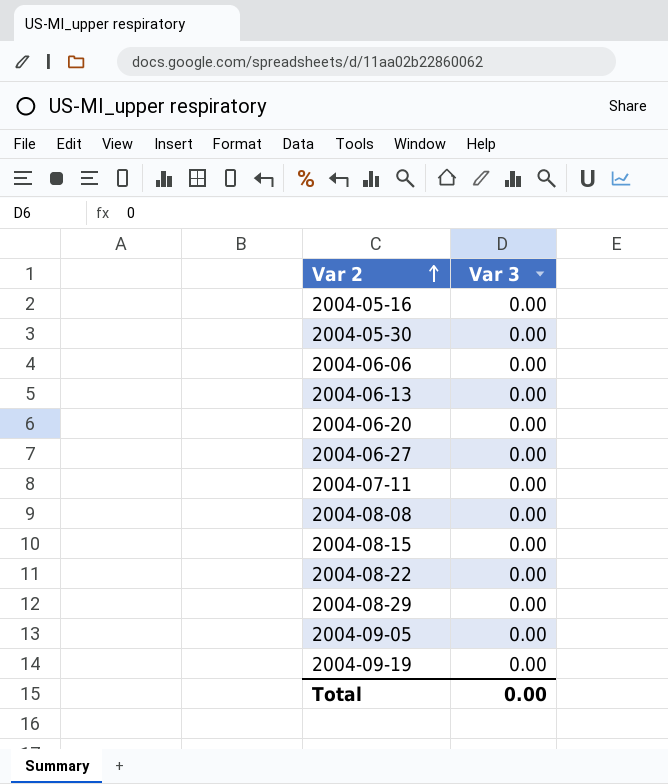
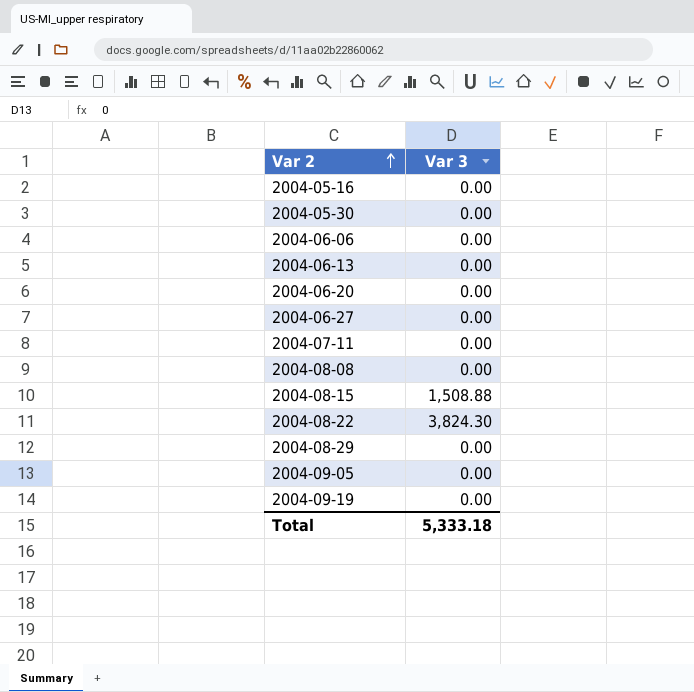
2004-08-15 | Var 3: 0.00 -> 1,508.88
2004-08-22 | Var 3: 0.00 -> 3,824.30
Total | Var 3: 0.00 -> 5,333.18

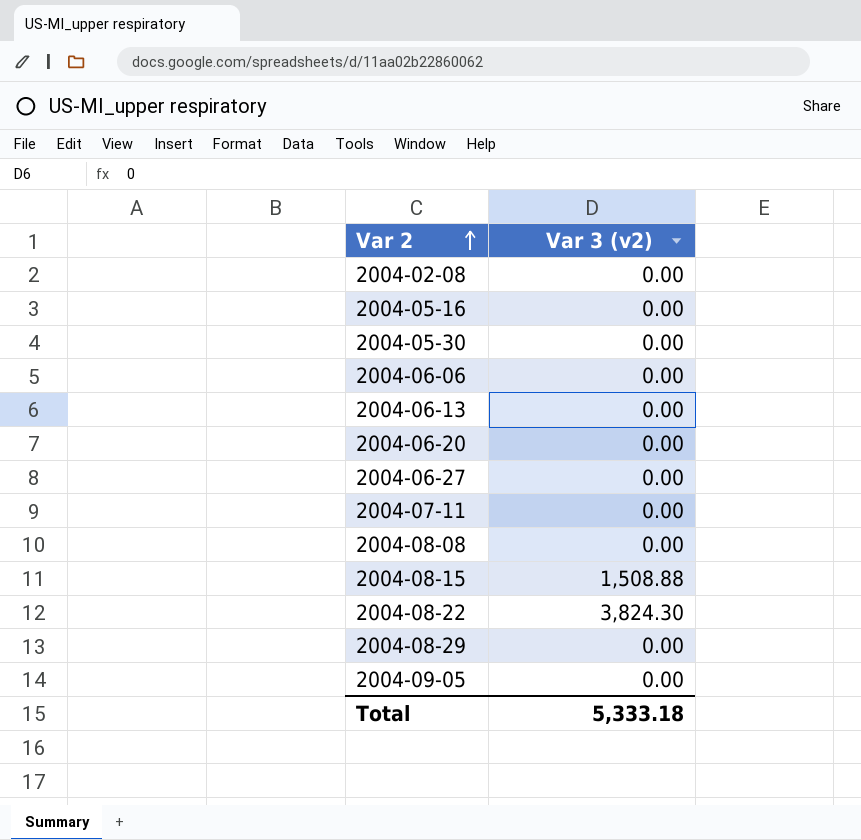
column name: Var 3 -> Var 3 (v2)
row 2004-09-19: 0.00 -> none
row 2004-02-08: none -> 0.00

